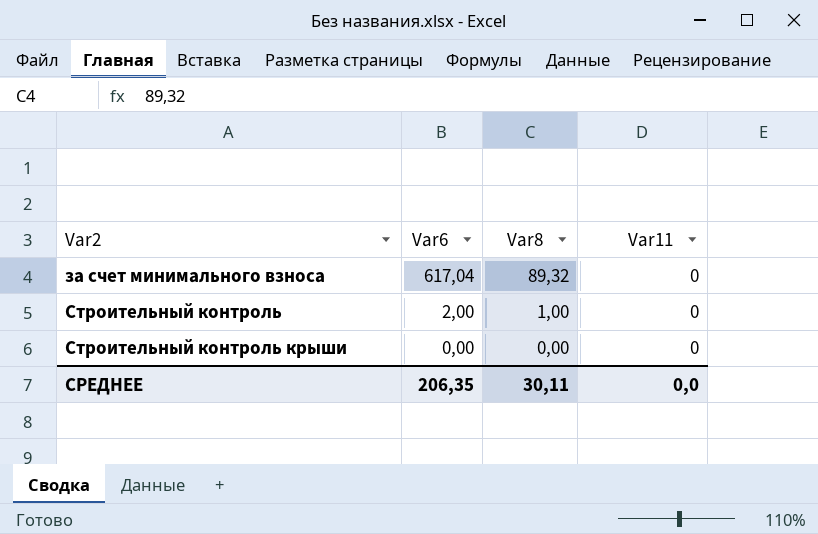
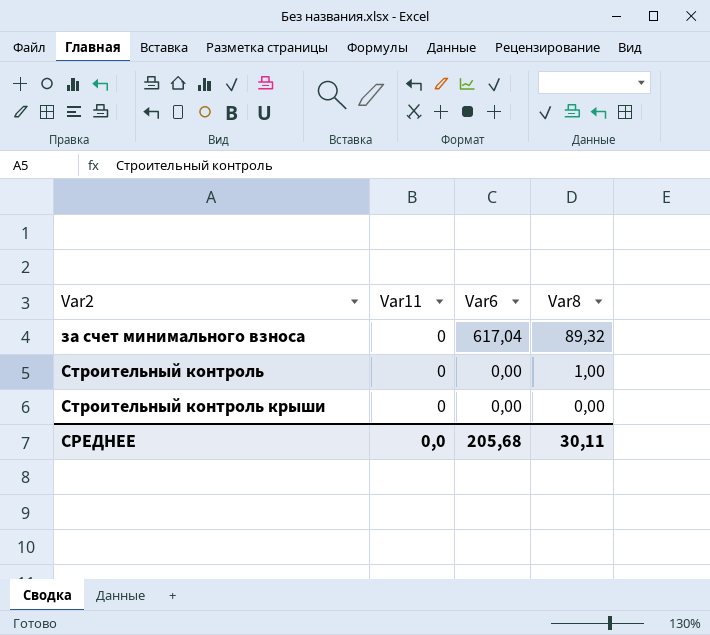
column Var11 | position: 4 -> 2
Строительный контроль | Var6: 2,00 -> 0,00
СРЕДНЕЕ | Var6: 206,35 -> 205,68

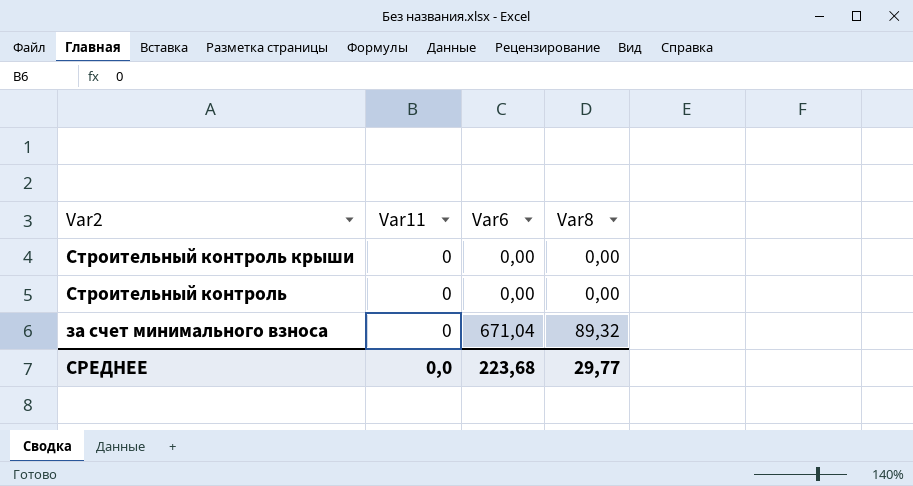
row order: Var2 ascending -> Var2 descending
Строительный контроль | Var8: 1,00 -> 0,00
за счет минимального взноса | Var6: 617,04 -> 671,04
СРЕДНЕЕ | Var6: 205,68 -> 223,68
СРЕДНЕЕ | Var8: 30,11 -> 29,77

